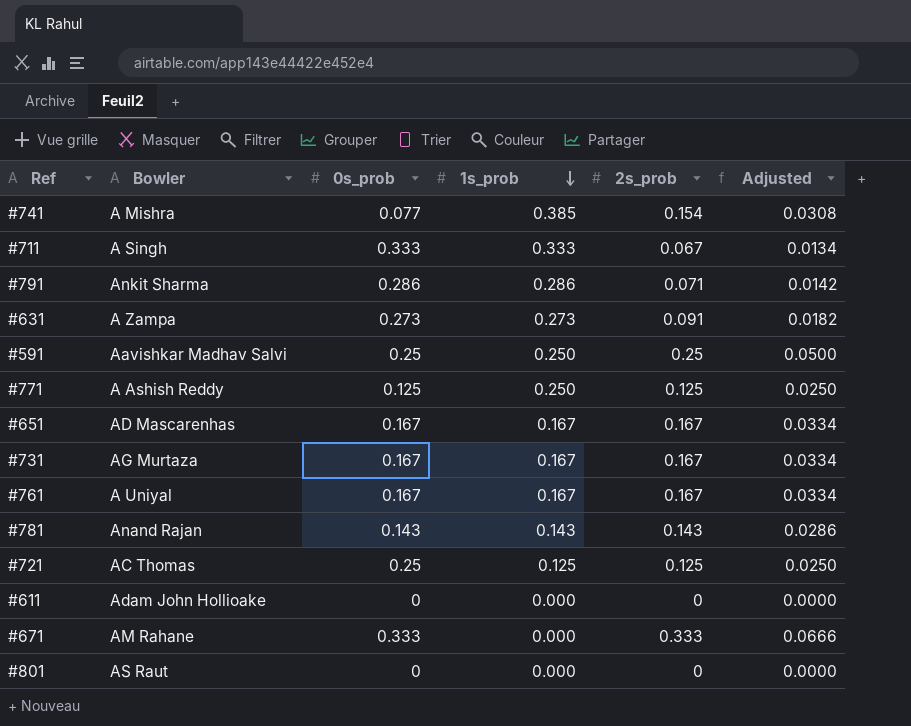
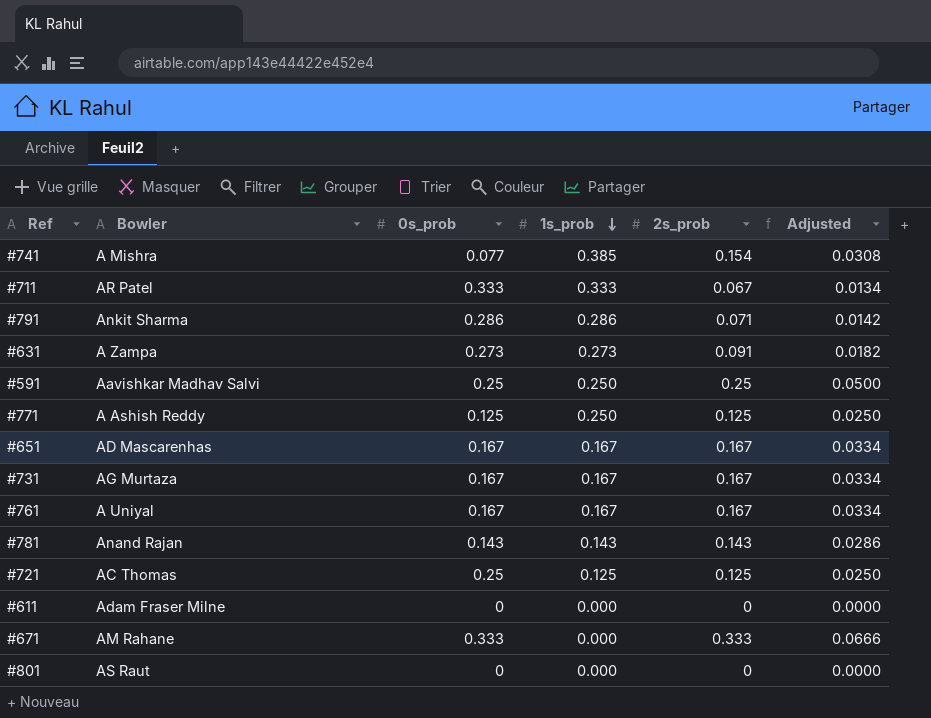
#711 | Bowler: A Singh -> AR Patel
#611 | Bowler: Adam John Hollioake -> Adam Fraser Milne

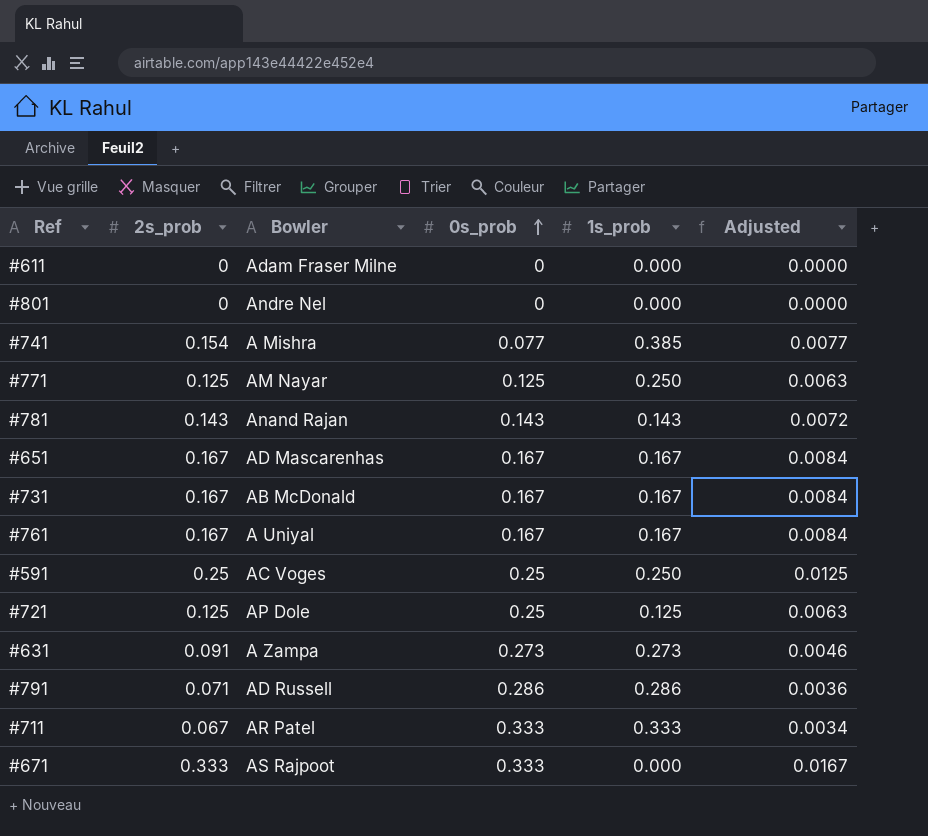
row order: 1s_prob descending -> 0s_prob ascending
column 2s_prob | position: 5 -> 2
column Adjusted | formula: [2s_prob] * 0.2 -> [2s_prob] * 0.05
#801 | Bowler: AS Raut -> Andre Nel
#771 | Bowler: A Ashish Reddy -> AM Nayar
#731 | Bowler: AG Murtaza -> AB McDonald
#591 | Bowler: Aavishkar Madhav Salvi -> AC Voges
#721 | Bowler: AC Thomas -> AP Dole
#791 | Bowler: Ankit Sharma -> AD Russell
#671 | Bowler: AM Rahane -> AS Rajpoot

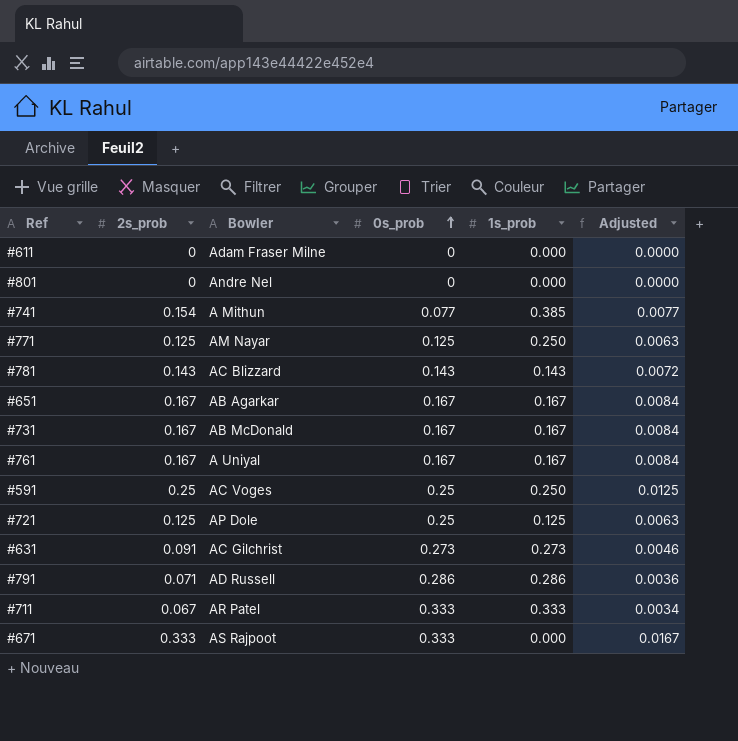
#741 | Bowler: A Mishra -> A Mithun
#781 | Bowler: Anand Rajan -> AC Blizzard
#651 | Bowler: AD Mascarenhas -> AB Agarkar
#631 | Bowler: A Zampa -> AC Gilchrist

